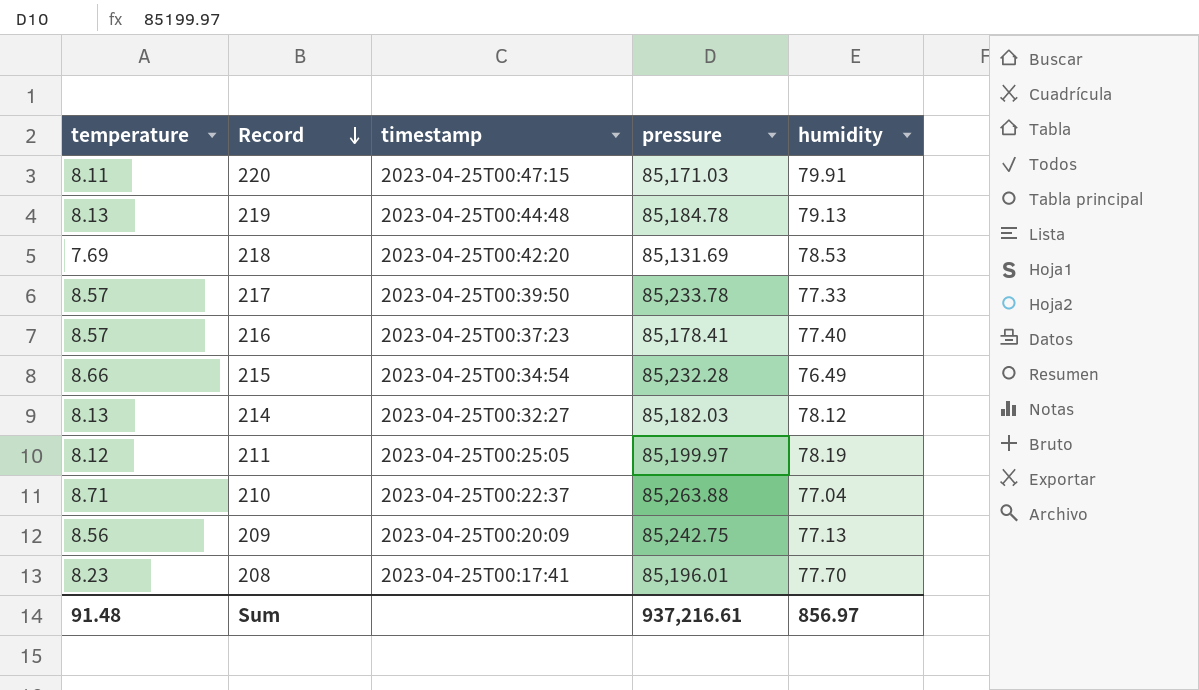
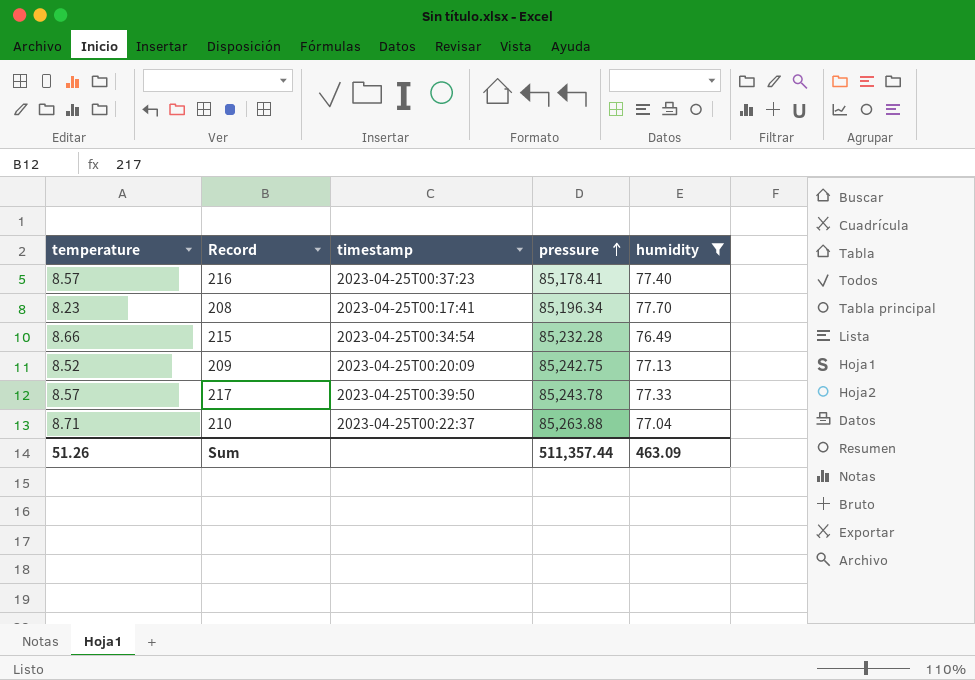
filter: none -> humidity <= 77.70
row order: Record descending -> pressure ascending
208 | pressure: 85,196.01 -> 85,196.34
209 | temperature: 8.56 -> 8.52
217 | pressure: 85,233.78 -> 85,243.78
Sum | temperature: 91.48 -> 51.26
Sum | pressure: 937,216.61 -> 511,357.44
Sum | humidity: 856.97 -> 463.09

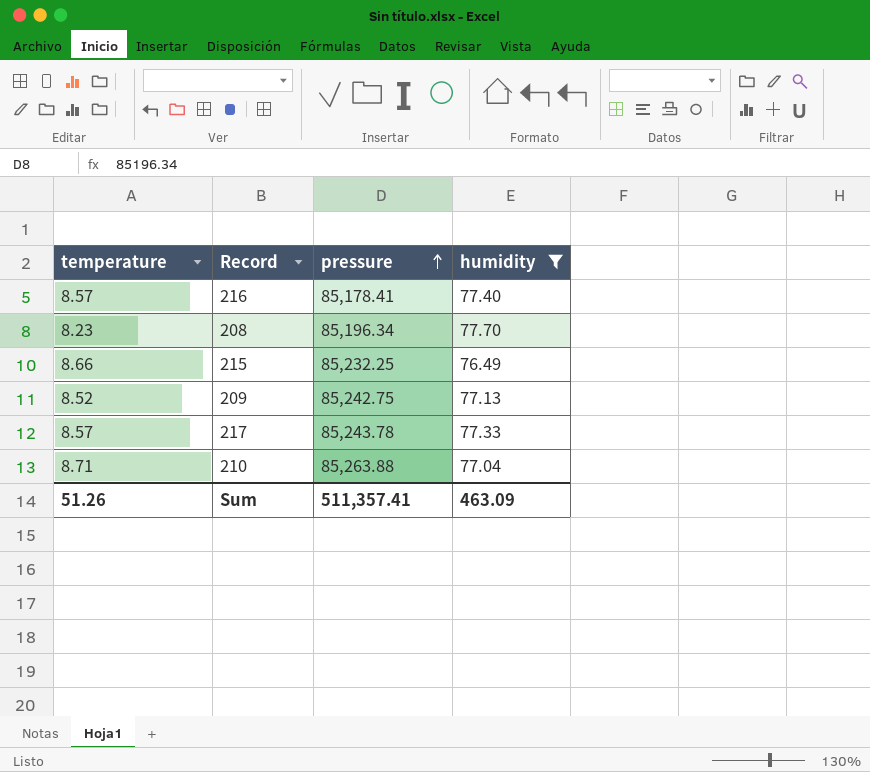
column timestamp | position: 3 -> none
215 | pressure: 85,232.28 -> 85,232.25
Sum | pressure: 511,357.44 -> 511,357.41

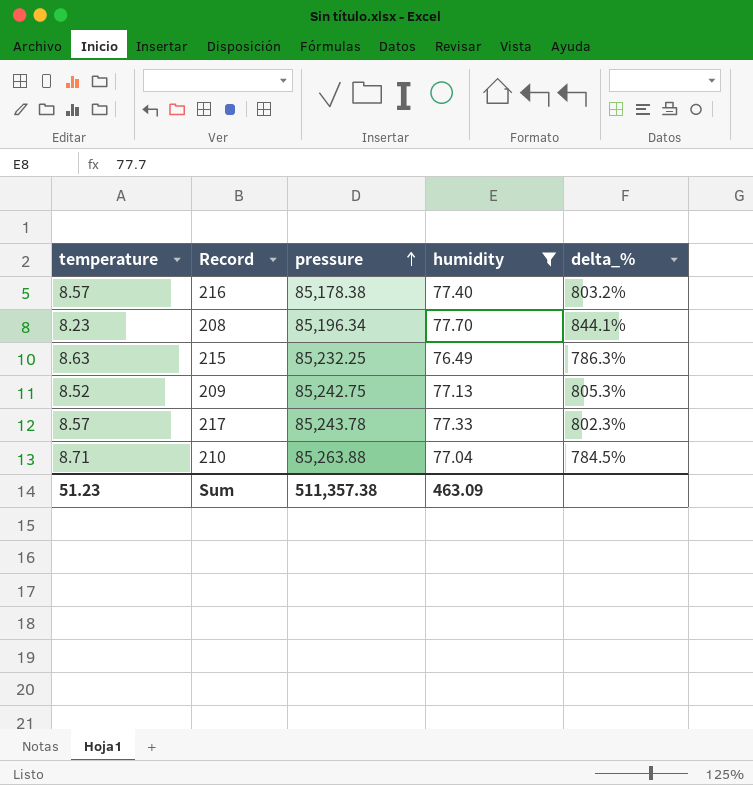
column delta_% | formula: none -> ([humidity] - [temperature]) / [temperature]
216 | pressure: 85,178.41 -> 85,178.38
215 | temperature: 8.66 -> 8.63
Sum | temperature: 51.26 -> 51.23
Sum | pressure: 511,357.41 -> 511,357.38

